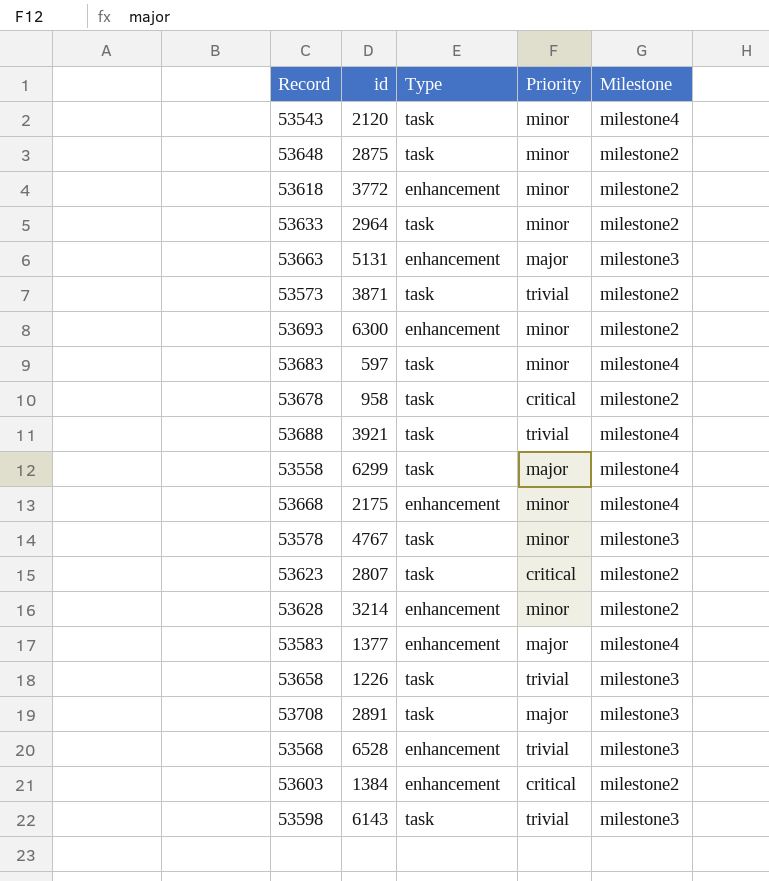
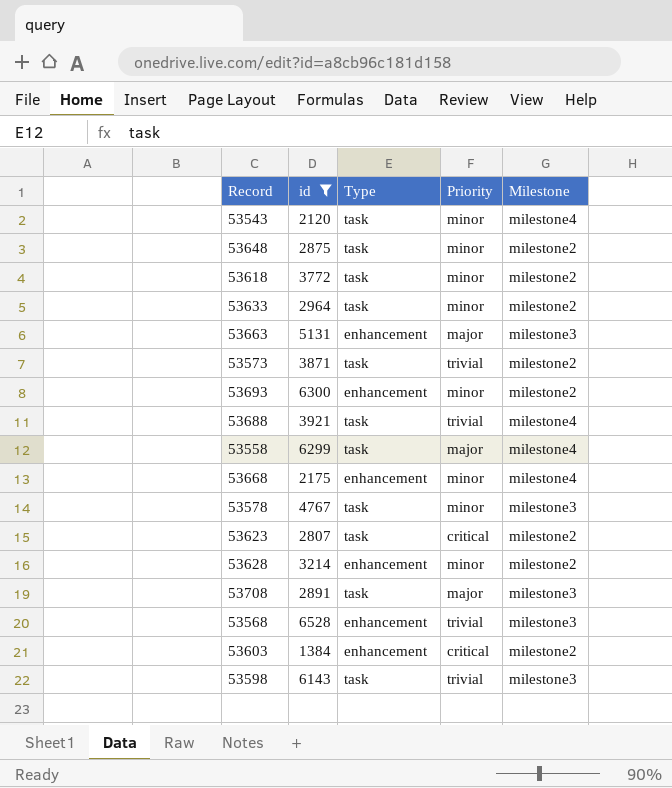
filter: none -> id >= 1384
53618 | Type: enhancement -> task

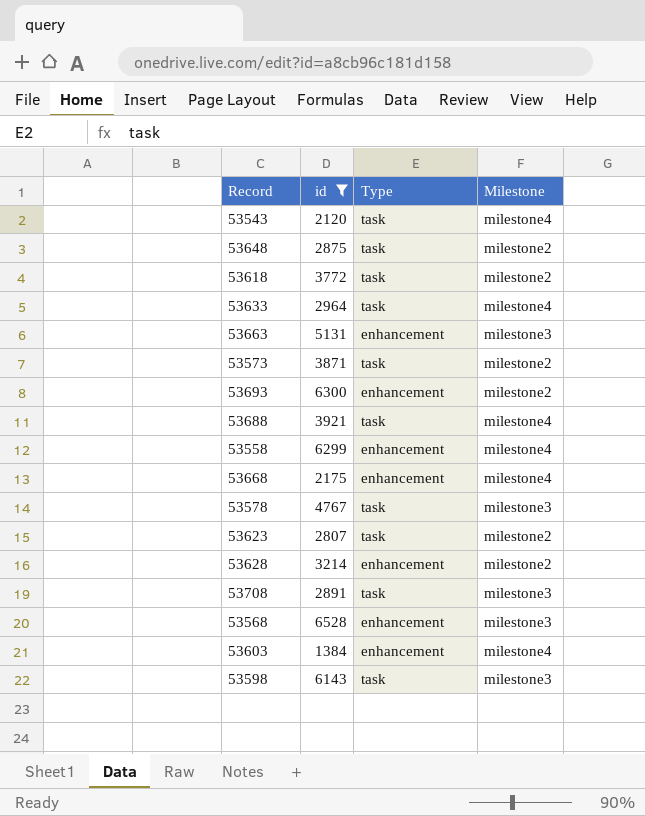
column Priority | position: 4 -> none
53633 | Milestone: milestone2 -> milestone4
53558 | Type: task -> enhancement
53603 | Milestone: milestone2 -> milestone4

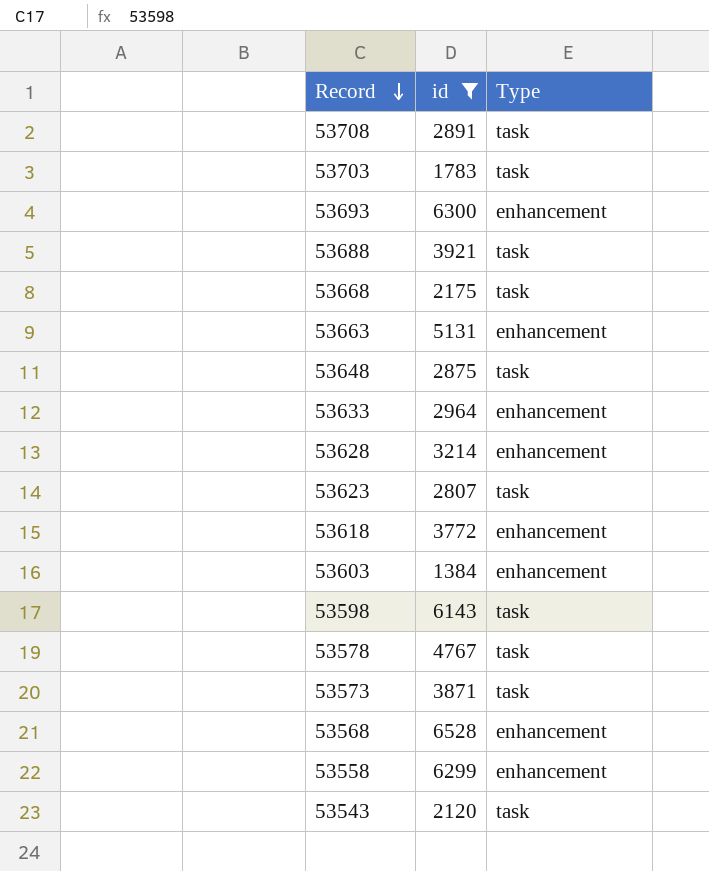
row order: none -> Record descending
column Milestone | position: 4 -> none
row 53703: none -> 1783 | task
53668 | Type: enhancement -> task
53633 | Type: task -> enhancement
53618 | Type: task -> enhancement

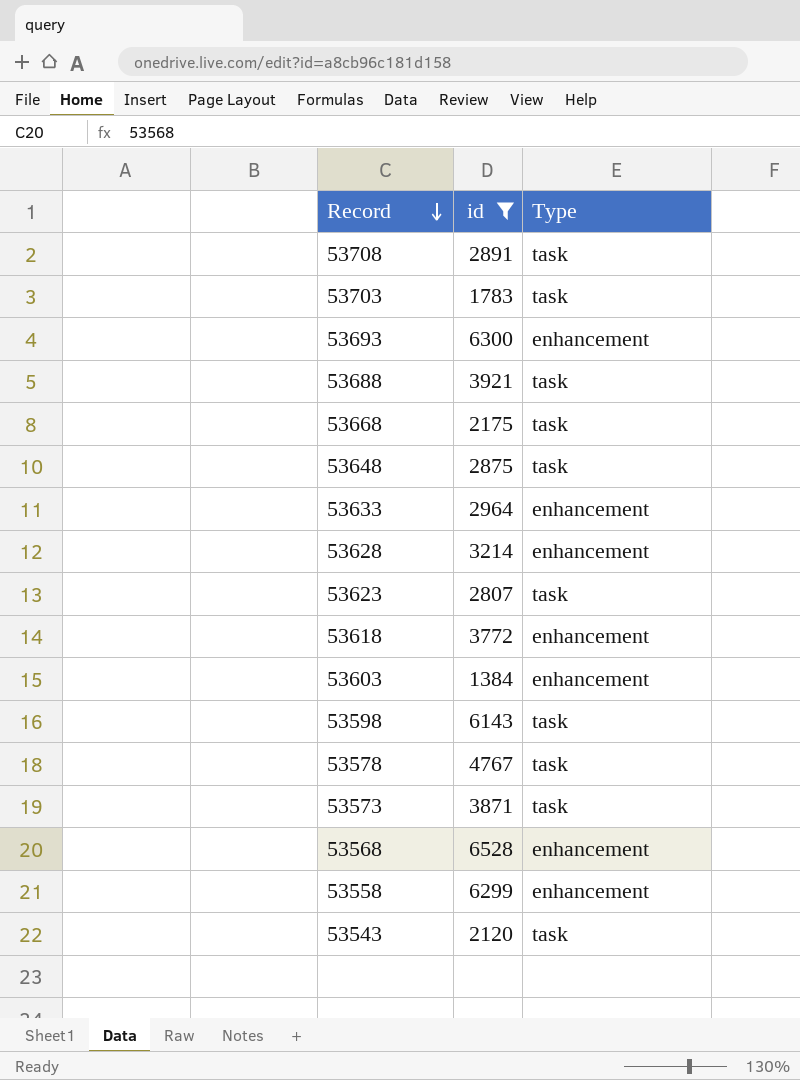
row 53663: 5131 | enhancement -> none

